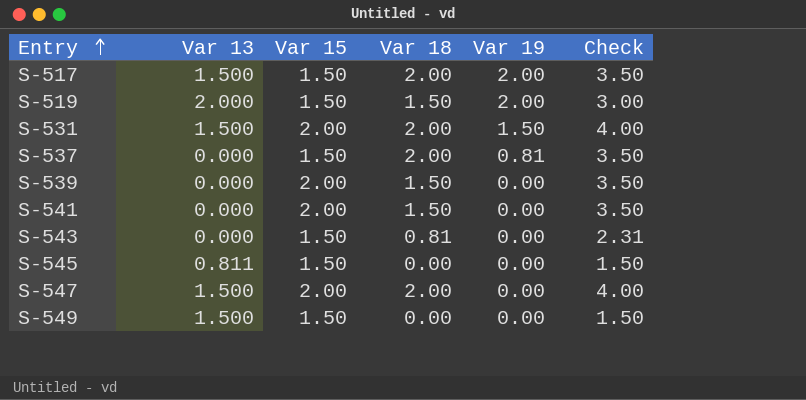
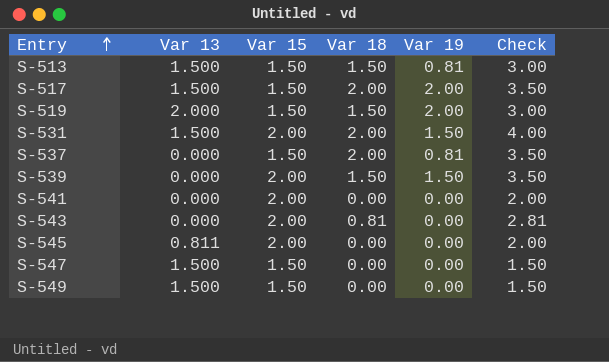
row S-513: none -> 1.500 | 1.50 | 1.50 | 0.81 | 3.00
S-539 | Var 19: 0.00 -> 1.50
S-541 | Var 18: 1.50 -> 0.00
S-541 | Check: 3.50 -> 2.00
S-543 | Var 15: 1.50 -> 2.00
S-543 | Check: 2.31 -> 2.81
S-545 | Var 15: 1.50 -> 2.00
S-545 | Check: 1.50 -> 2.00
S-547 | Var 15: 2.00 -> 1.50
S-547 | Var 18: 2.00 -> 0.00
S-547 | Check: 4.00 -> 1.50

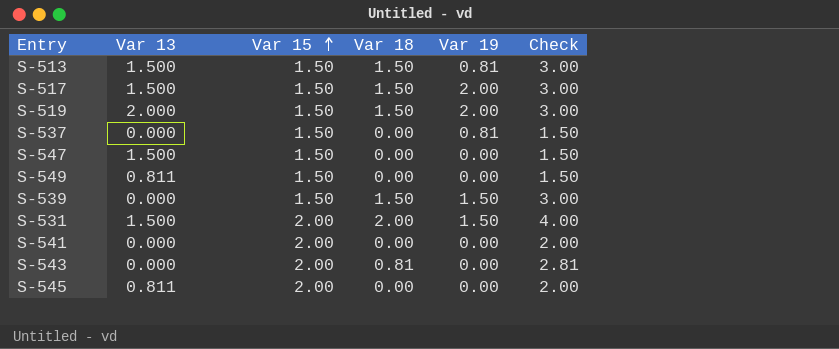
row order: Entry ascending -> Var 15 ascending
S-517 | Var 18: 2.00 -> 1.50
S-517 | Check: 3.50 -> 3.00
S-537 | Var 18: 2.00 -> 0.00
S-537 | Check: 3.50 -> 1.50
S-549 | Var 13: 1.500 -> 0.811
S-539 | Var 15: 2.00 -> 1.50
S-539 | Check: 3.50 -> 3.00

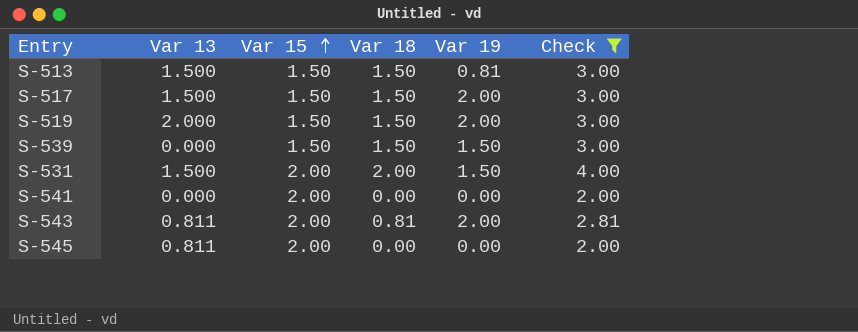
filter: none -> Check != 1.50
S-543 | Var 13: 0.000 -> 0.811
S-543 | Var 19: 0.00 -> 2.00

